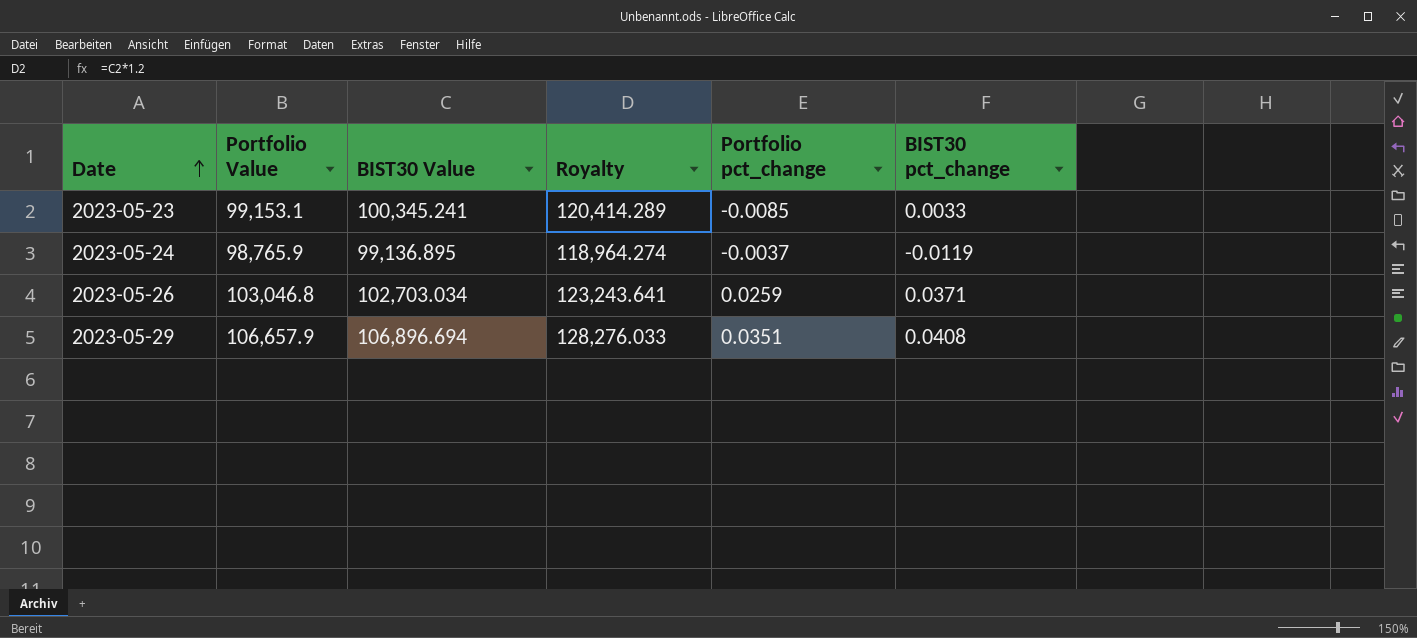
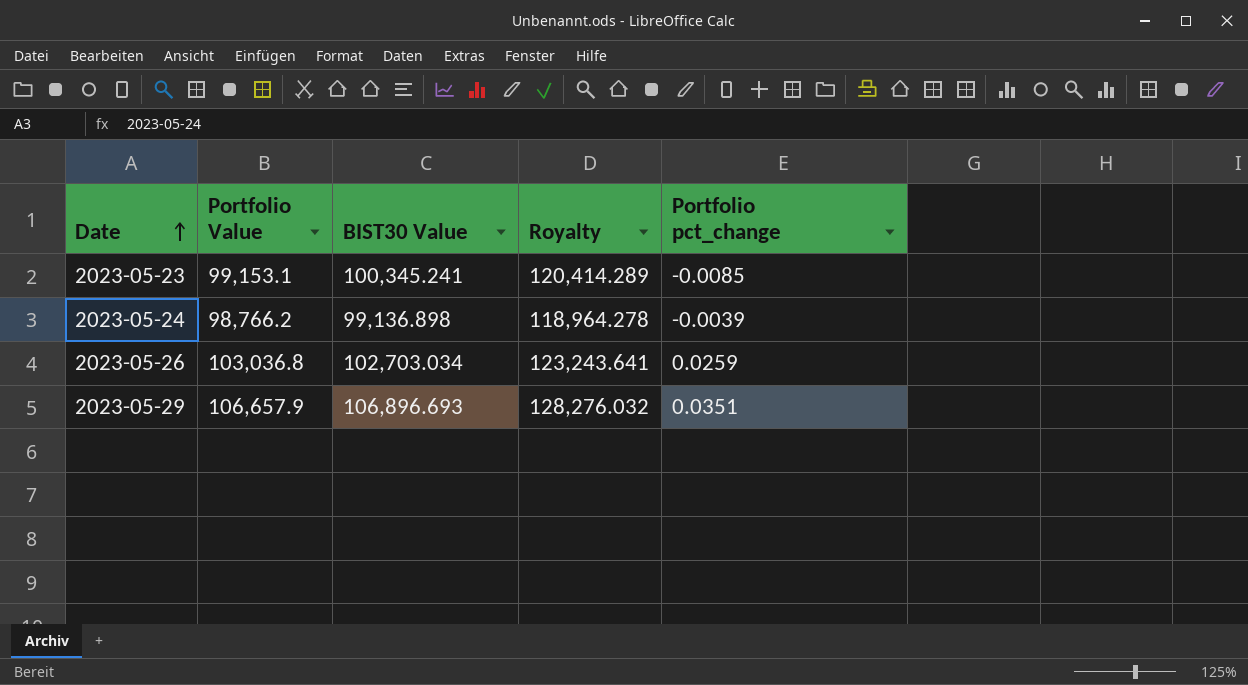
column BIST30 pct_change | position: 6 -> none
2023-05-24 | Portfolio Value: 98,765.9 -> 98,766.2
2023-05-24 | BIST30 Value: 99,136.895 -> 99,136.898
2023-05-24 | Royalty: 118,964.274 -> 118,964.278
2023-05-24 | Portfolio pct_change: -0.0037 -> -0.0039
2023-05-26 | Portfolio Value: 103,046.8 -> 103,036.8
2023-05-29 | BIST30 Value: 106,896.694 -> 106,896.693
2023-05-29 | Royalty: 128,276.033 -> 128,276.032

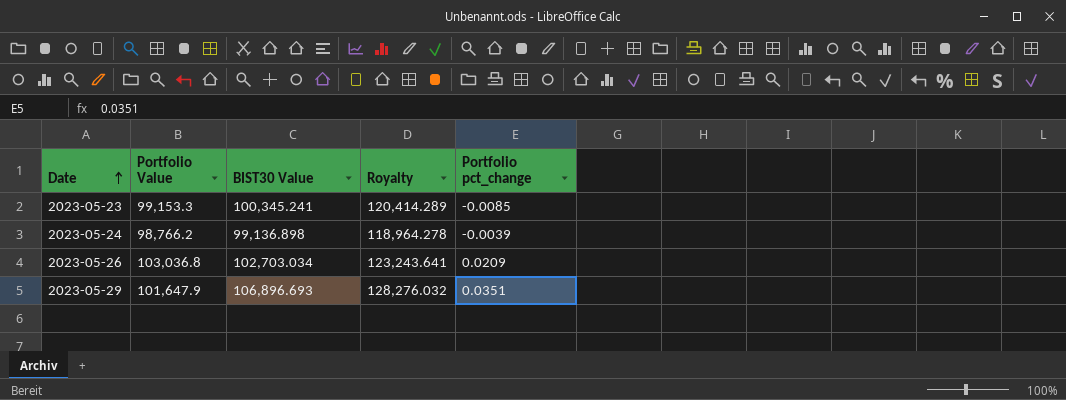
2023-05-23 | Portfolio Value: 99,153.1 -> 99,153.3
2023-05-26 | Portfolio pct_change: 0.0259 -> 0.0209
2023-05-29 | Portfolio Value: 106,657.9 -> 101,647.9

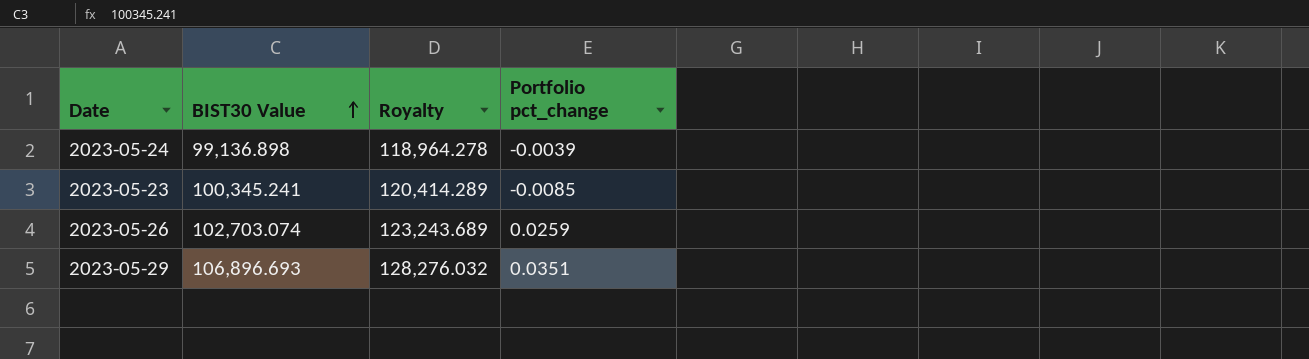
row order: Date ascending -> BIST30 Value ascending
column Portfolio Value | position: 2 -> none
2023-05-26 | BIST30 Value: 102,703.034 -> 102,703.074
2023-05-26 | Royalty: 123,243.641 -> 123,243.689
2023-05-26 | Portfolio pct_change: 0.0209 -> 0.0259

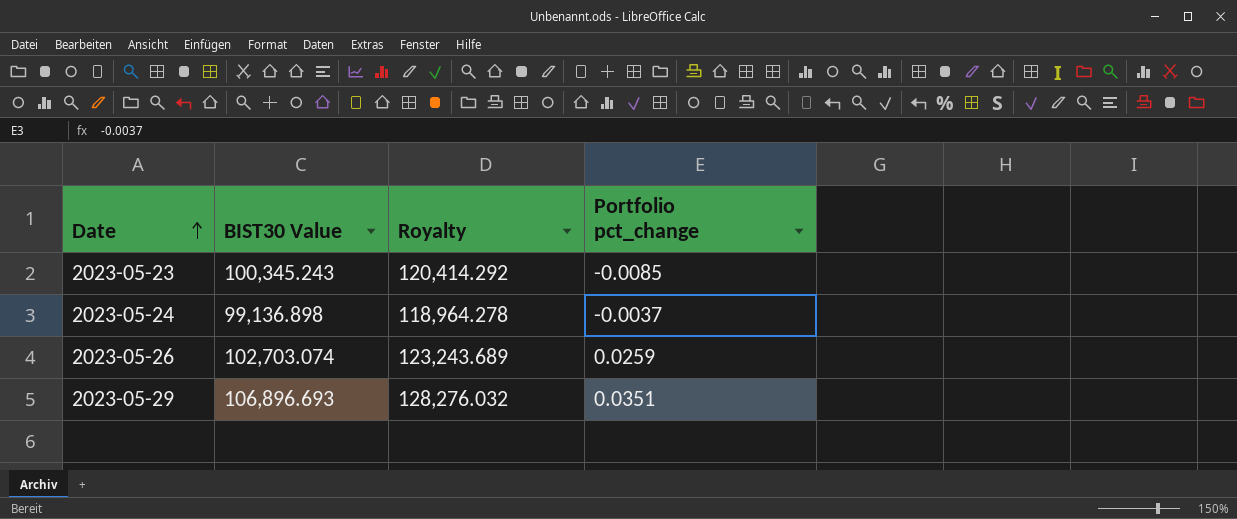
row order: BIST30 Value ascending -> Date ascending
2023-05-23 | BIST30 Value: 100,345.241 -> 100,345.243
2023-05-23 | Royalty: 120,414.289 -> 120,414.292
2023-05-24 | Portfolio pct_change: -0.0039 -> -0.0037

